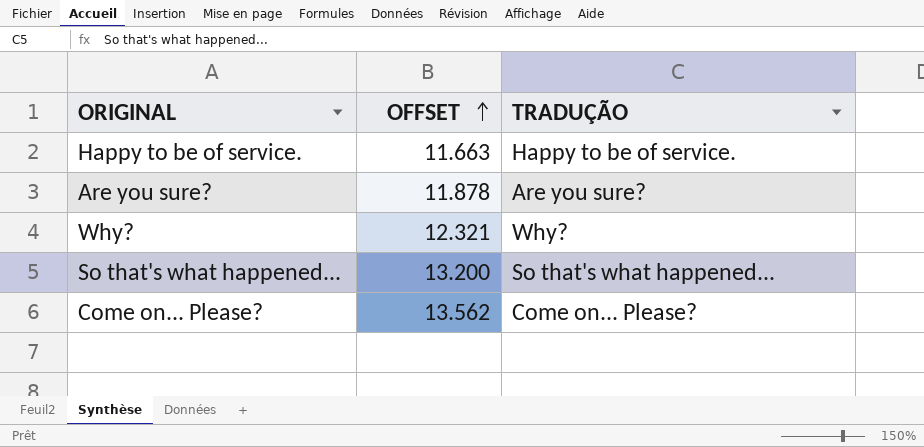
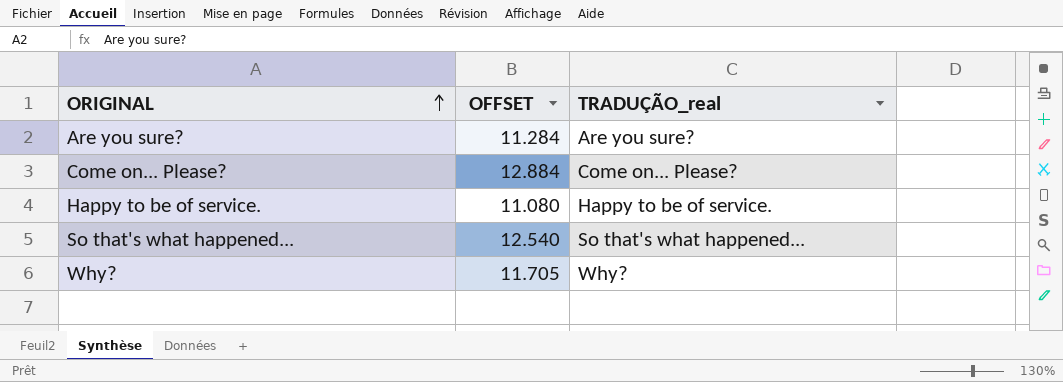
row order: OFFSET ascending -> ORIGINAL ascending
column name: TRADUÇÃO -> TRADUÇÃO_real
Are you sure? | OFFSET: 11.878 -> 11.284
Come on... Please? | OFFSET: 13.562 -> 12.884
Happy to be of service. | OFFSET: 11.663 -> 11.080
So that's what happened... | OFFSET: 13.200 -> 12.540
Why? | OFFSET: 12.321 -> 11.705

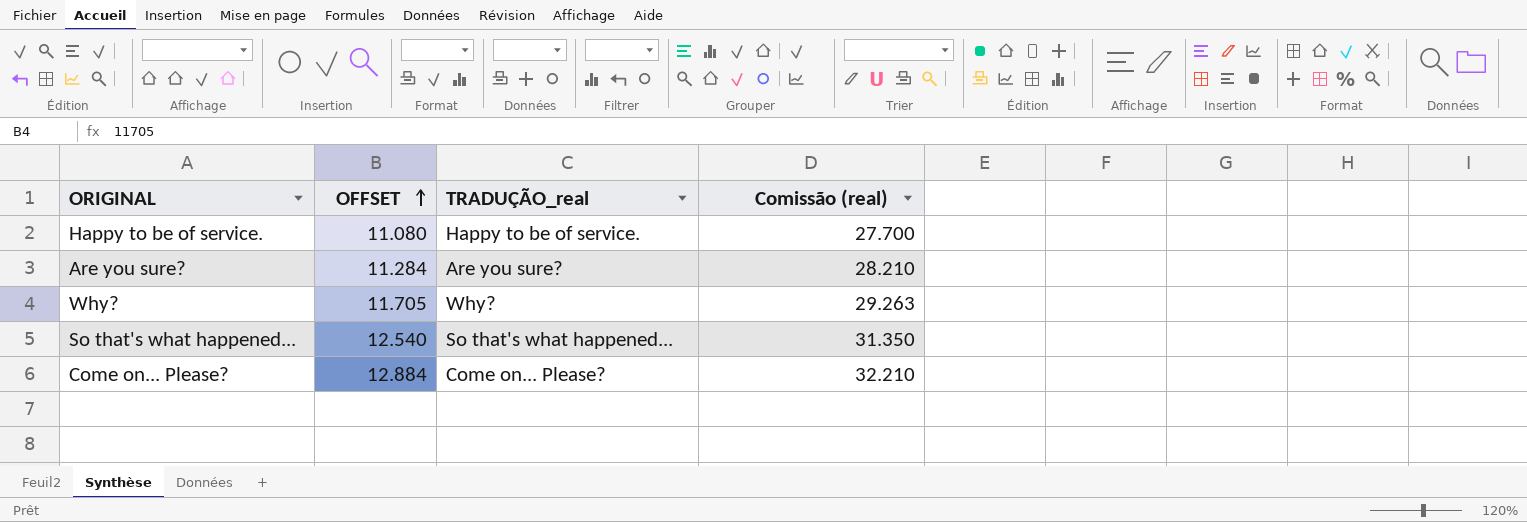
row order: ORIGINAL ascending -> OFFSET ascending
column Comissão (real) | formula: none -> [OFFSET] * 2,5

